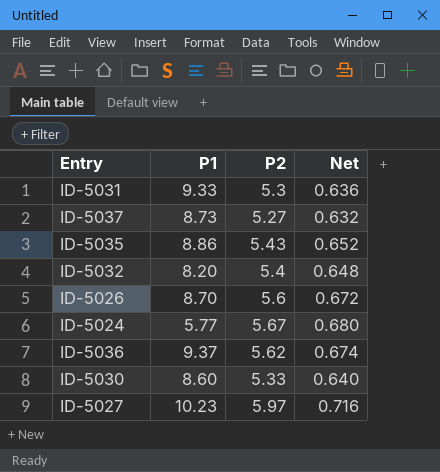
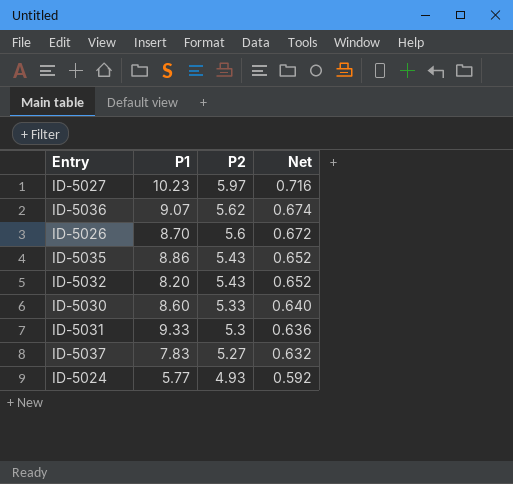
row order: none -> P2 descending
ID-5036 | P1: 9.37 -> 9.07
ID-5032 | P2: 5.4 -> 5.43
ID-5032 | Net: 0.648 -> 0.652
ID-5037 | P1: 8.73 -> 7.83
ID-5024 | P2: 5.67 -> 4.93
ID-5024 | Net: 0.680 -> 0.592

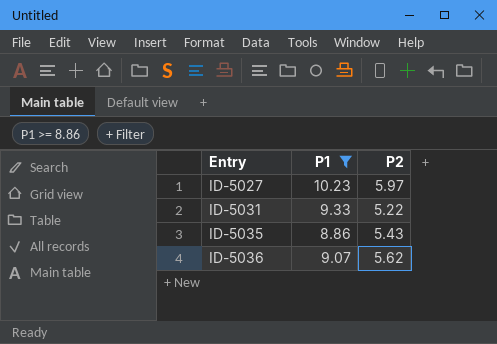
filter: none -> P1 >= 8.86
row order: P2 descending -> Entry ascending
column Net | formula: [P2] * 0.12 -> none
ID-5031 | P2: 5.3 -> 5.22

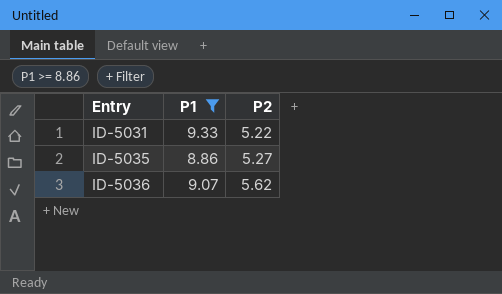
row ID-5027: 10.23 | 5.97 -> none
ID-5035 | P2: 5.43 -> 5.27

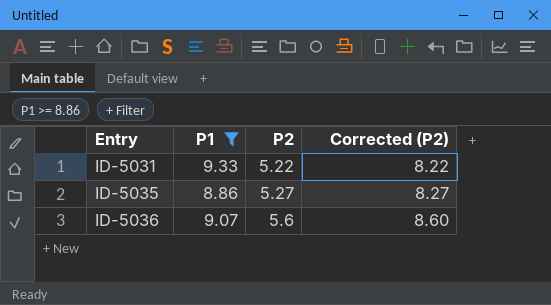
column Corrected (P2) | formula: none -> [P2] + 3
ID-5036 | P2: 5.62 -> 5.6

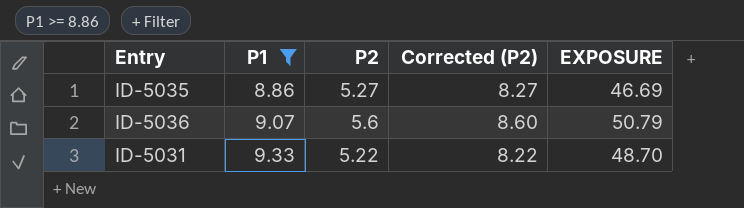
row order: Entry ascending -> P1 ascending
column EXPOSURE | formula: none -> [P1] * [P2]

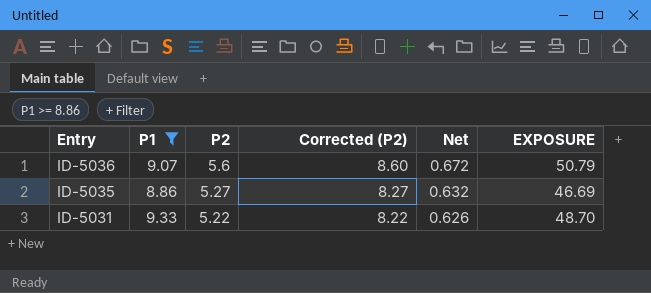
row order: P1 ascending -> Entry descending
column Net | formula: none -> [P2] * 0.12

